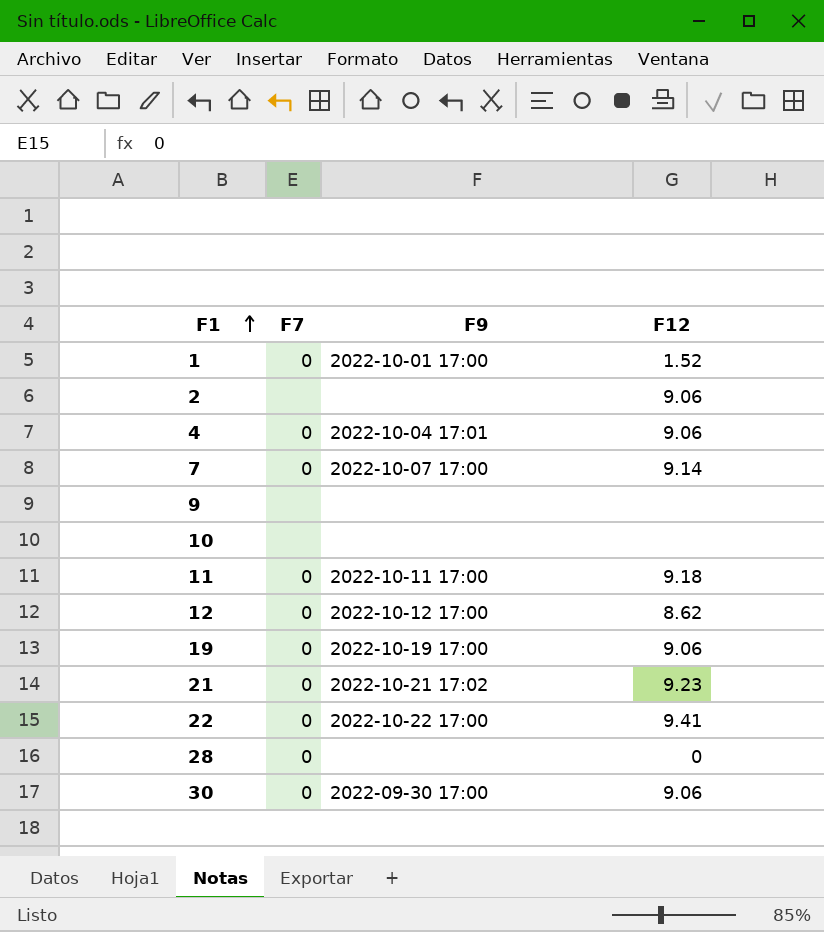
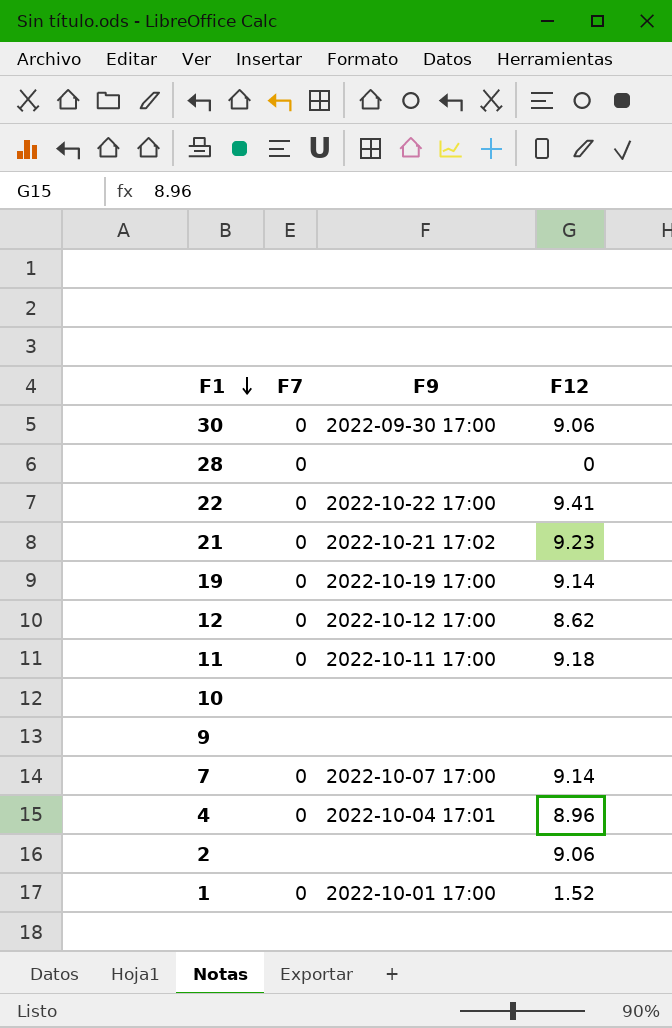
row order: F1 ascending -> F1 descending
19 | F12: 9.06 -> 9.14
4 | F12: 9.06 -> 8.96

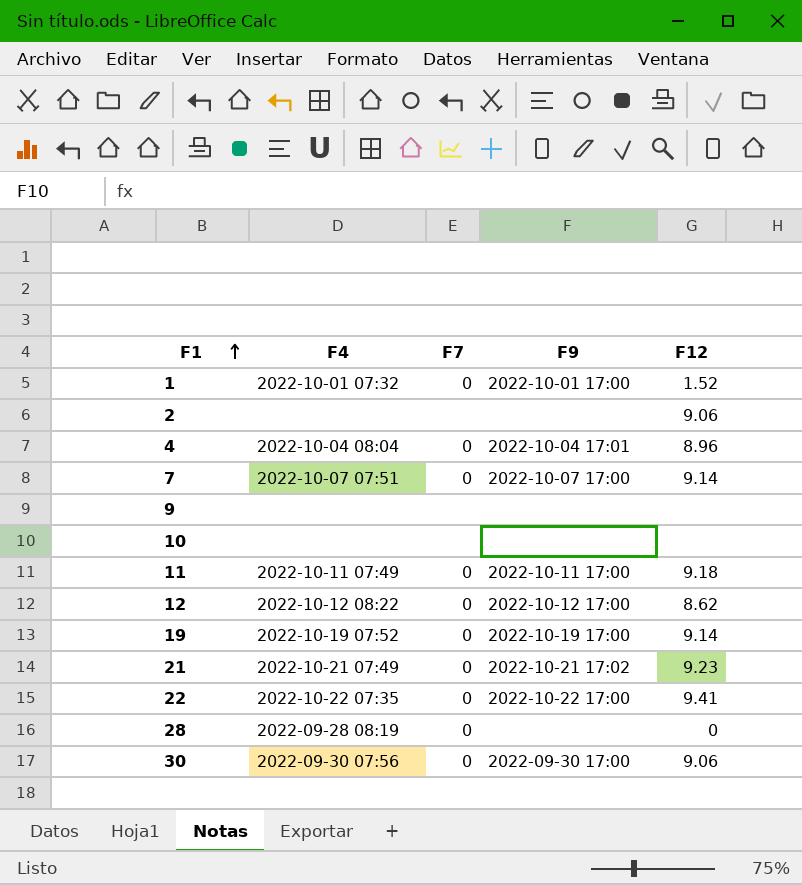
row order: F1 descending -> F1 ascending
column F4 | position: none -> 2

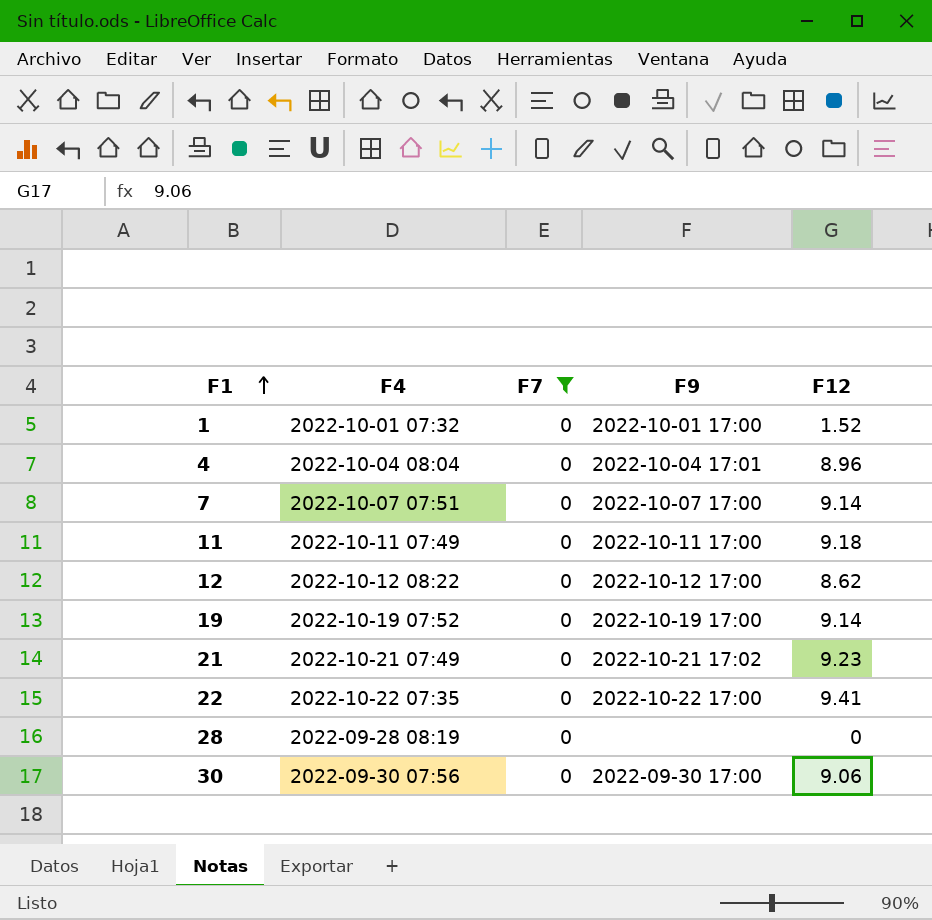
filter: none -> F7 = 0

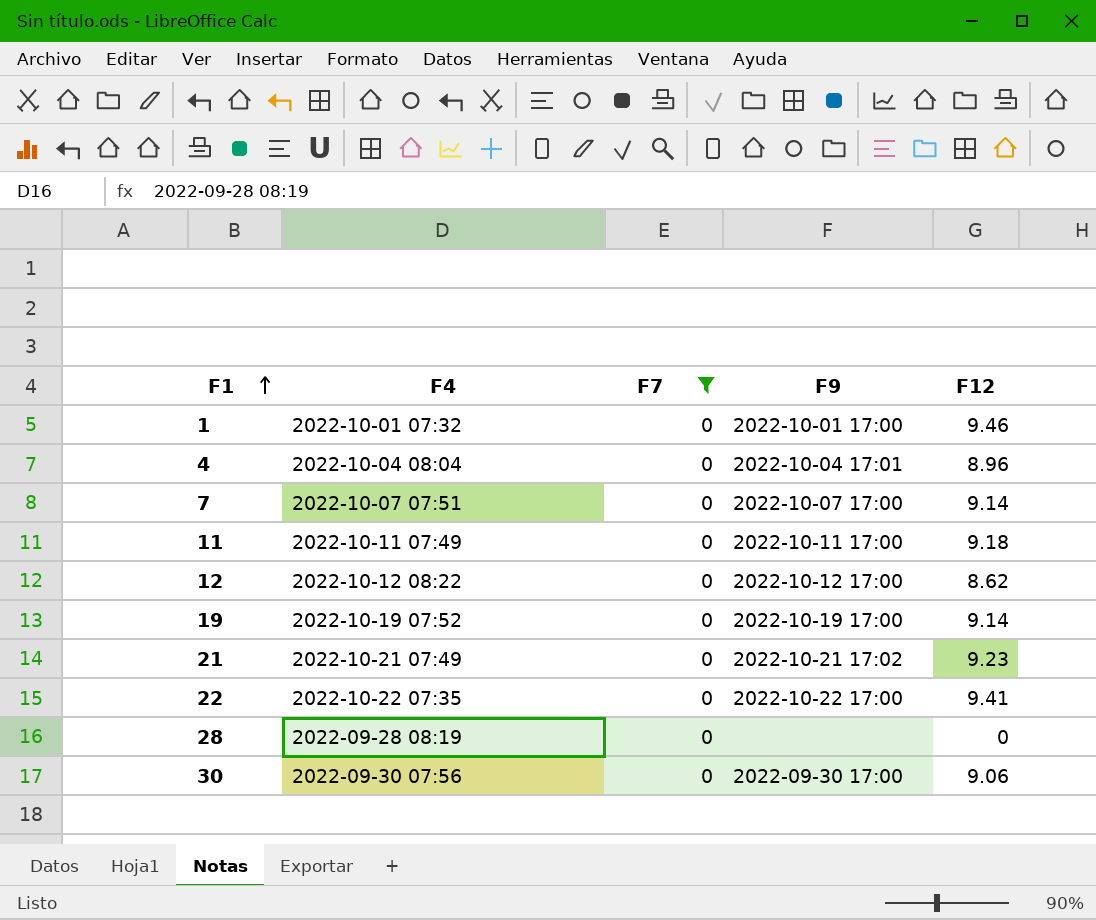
1 | F12: 1.52 -> 9.46

